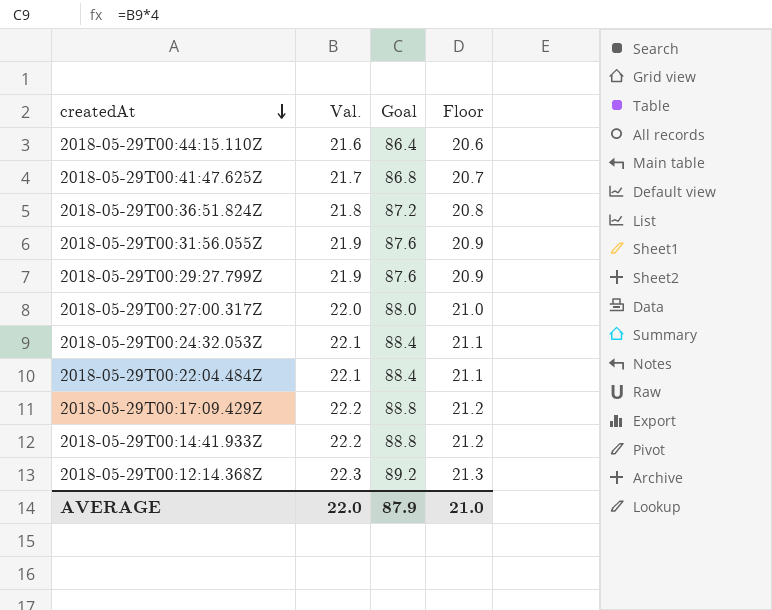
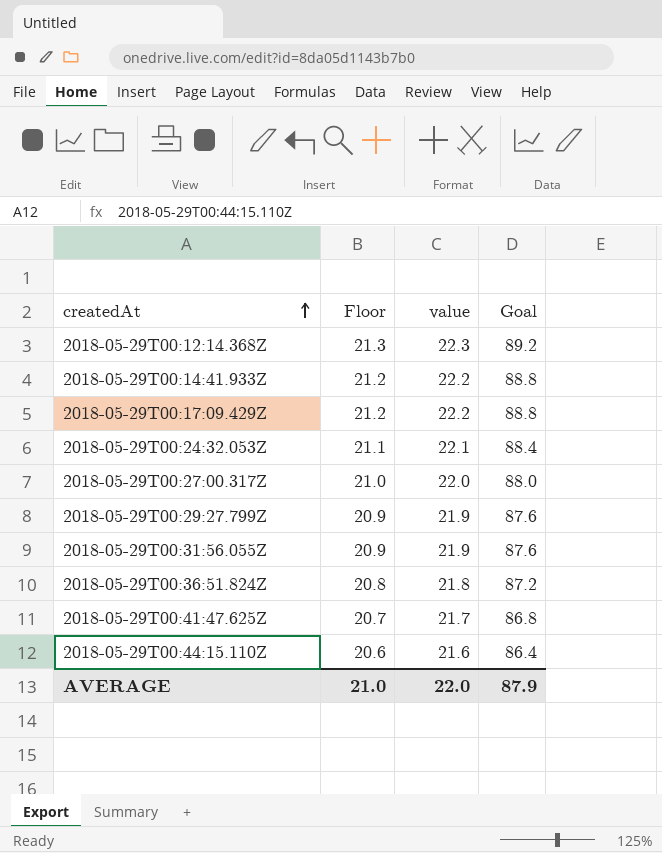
row order: createdAt descending -> createdAt ascending
column Floor | position: 4 -> 2
column name: Val. -> value
row 2018-05-29T00:22:04.484Z: 22.1 | 88.4 | 21.1 -> none

